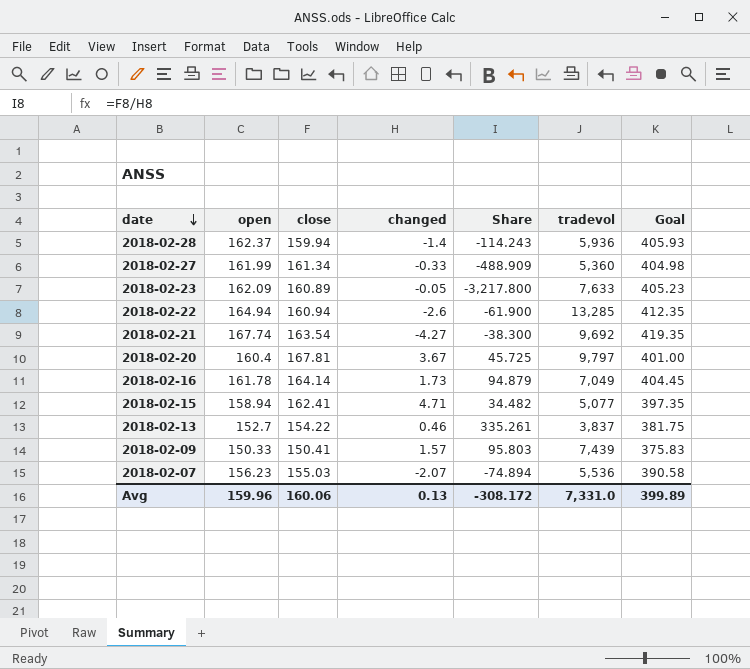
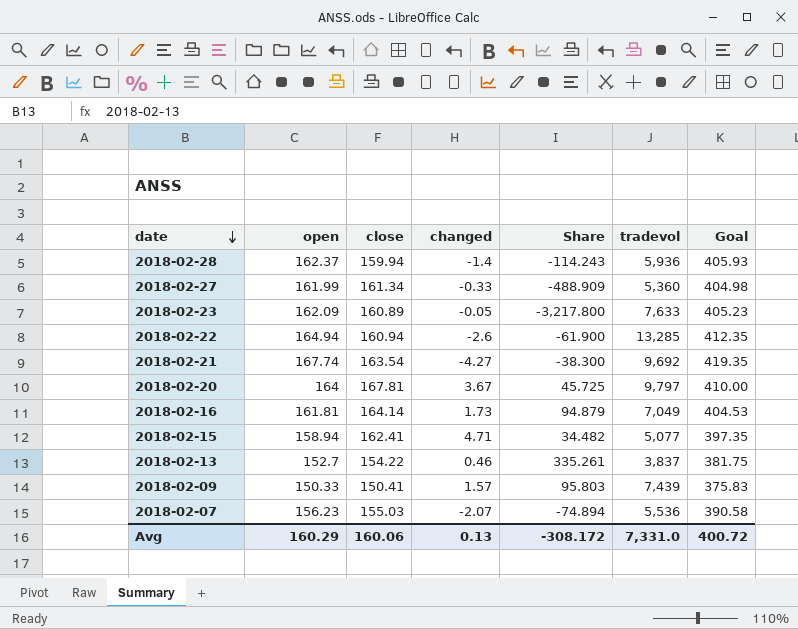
2018-02-20 | open: 160.4 -> 164
2018-02-20 | Goal: 401.00 -> 410.00
2018-02-16 | open: 161.78 -> 161.81
2018-02-16 | Goal: 404.45 -> 404.53
Avg | open: 159.96 -> 160.29
Avg | Goal: 399.89 -> 400.72

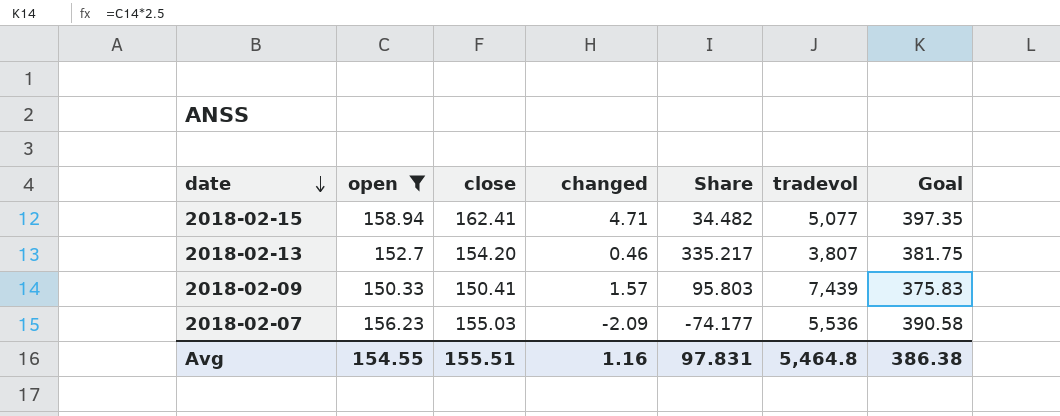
filter: none -> open <= 158.94
2018-02-13 | close: 154.22 -> 154.20
2018-02-13 | Share: 335.261 -> 335.217
2018-02-13 | tradevol: 3,837 -> 3,807
2018-02-07 | changed: -2.07 -> -2.09
2018-02-07 | Share: -74.894 -> -74.177
Avg | open: 160.29 -> 154.55
Avg | close: 160.06 -> 155.51
Avg | changed: 0.13 -> 1.16
Avg | Share: -308.172 -> 97.831
Avg | tradevol: 7,331.0 -> 5,464.8
Avg | Goal: 400.72 -> 386.38

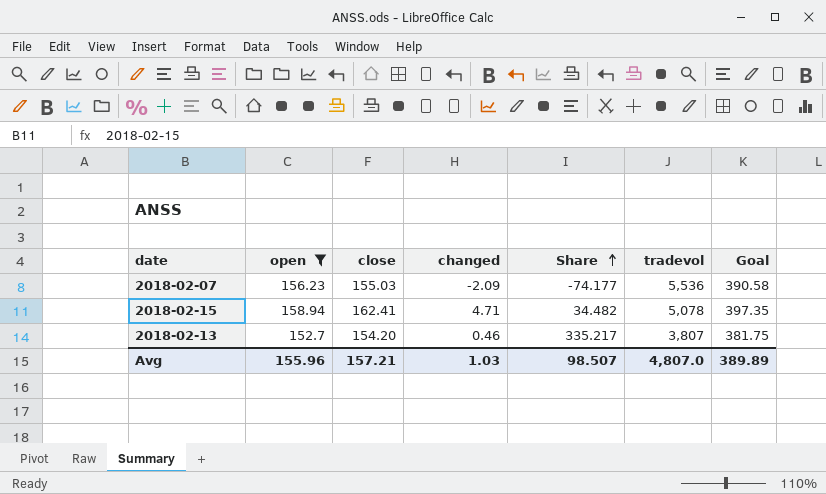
row order: date descending -> Share ascending
row 2018-02-09: 150.33 | 150.41 | 1.57 | 95.803 | 7,439 | 375.83 -> none
2018-02-15 | tradevol: 5,077 -> 5,078
Avg | open: 154.55 -> 155.96
Avg | close: 155.51 -> 157.21
Avg | changed: 1.16 -> 1.03
Avg | Share: 97.831 -> 98.507
Avg | tradevol: 5,464.8 -> 4,807.0
Avg | Goal: 386.38 -> 389.89

